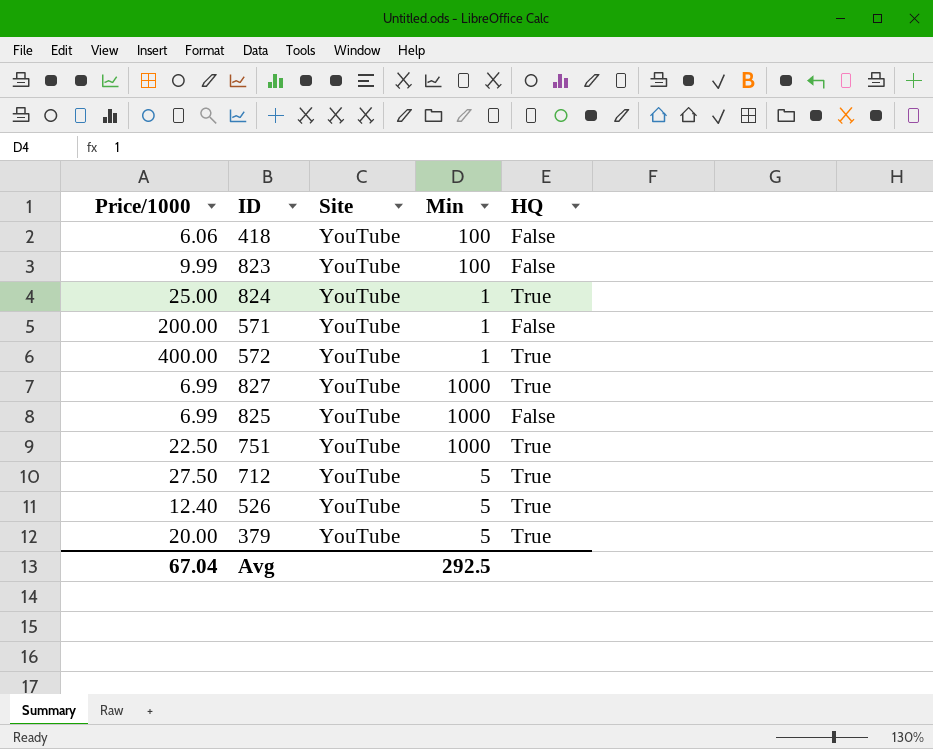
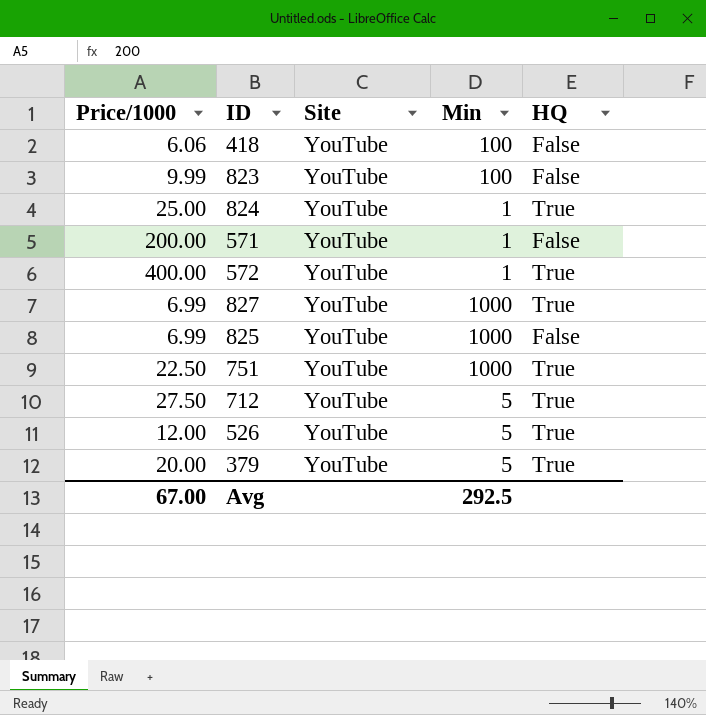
526 | Price/1000: 12.40 -> 12.00
Avg | Price/1000: 67.04 -> 67.00

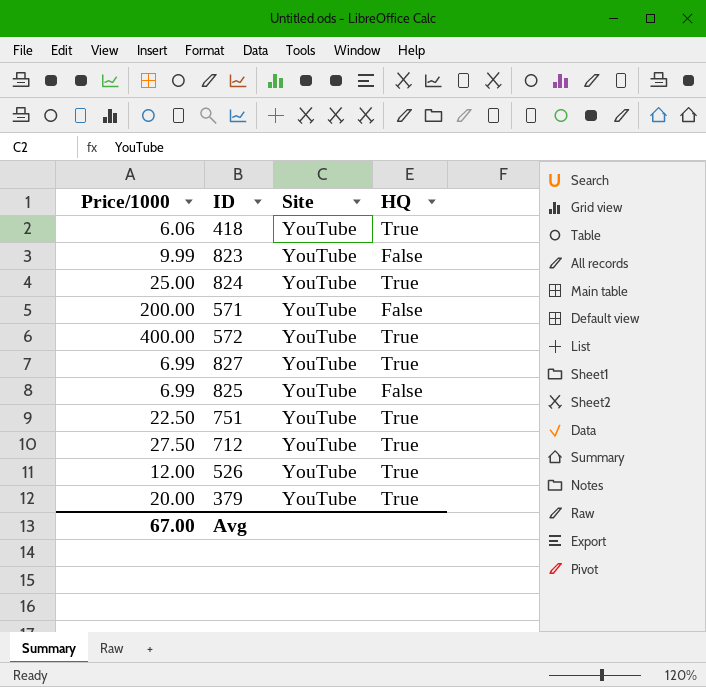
column Min | position: 4 -> none
418 | HQ: False -> True

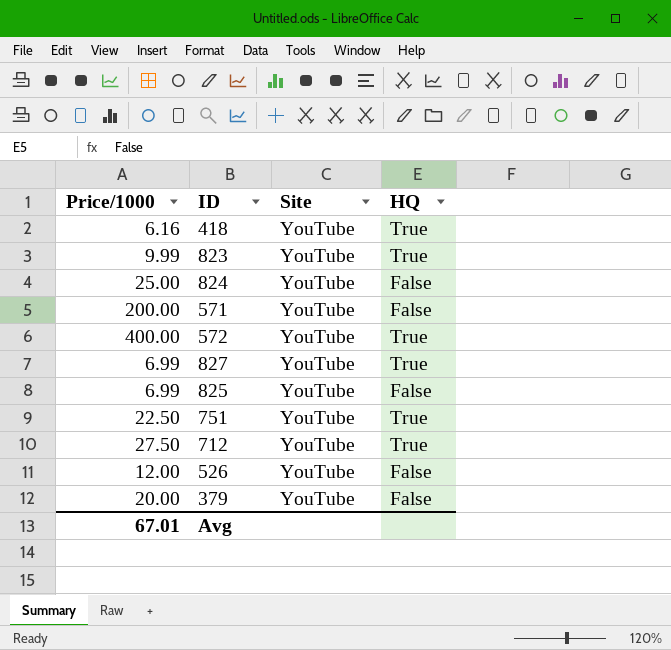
418 | Price/1000: 6.06 -> 6.16
823 | HQ: False -> True
824 | HQ: True -> False
526 | HQ: True -> False
379 | HQ: True -> False
Avg | Price/1000: 67.00 -> 67.01

